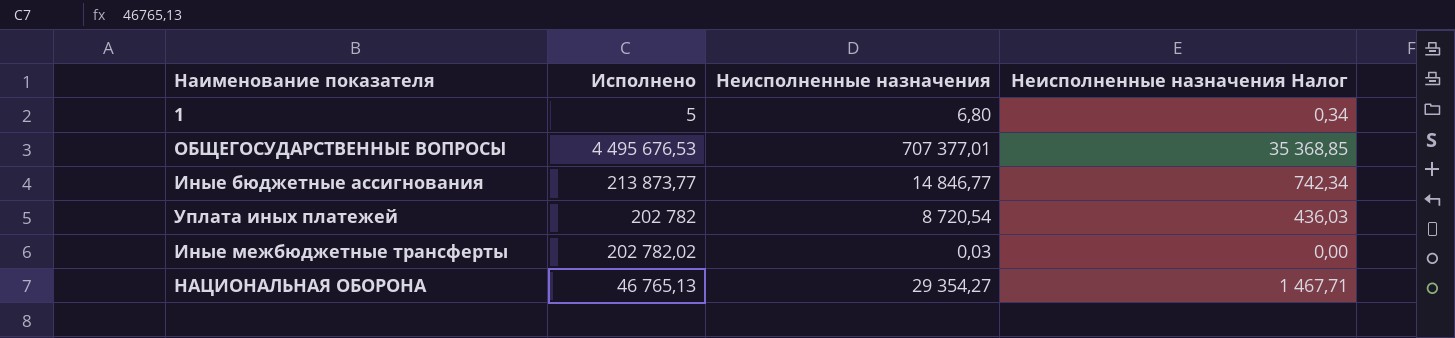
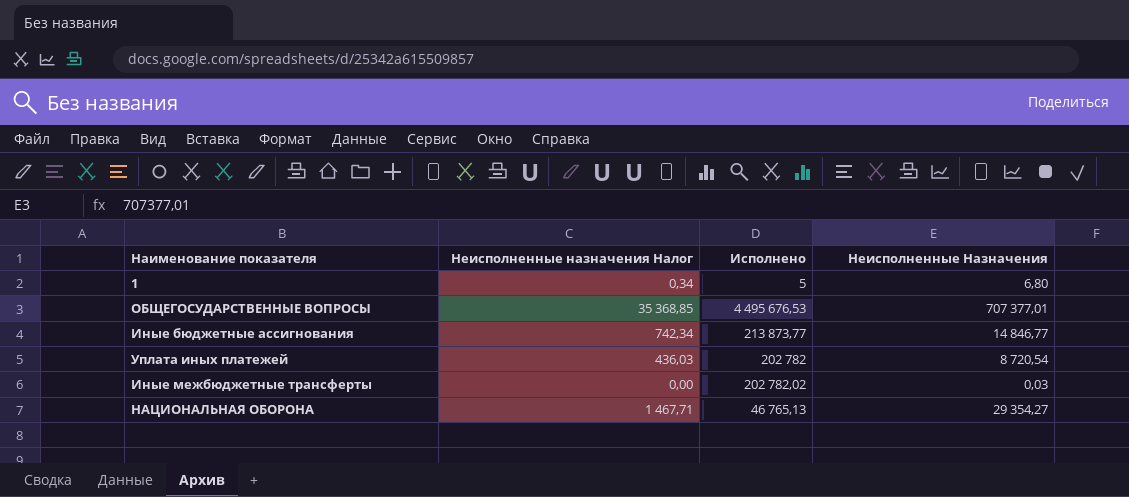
column Неисполненные назначения Налог | position: 4 -> 2
column name: Неисполненные назначения -> Неисполненные Назначения

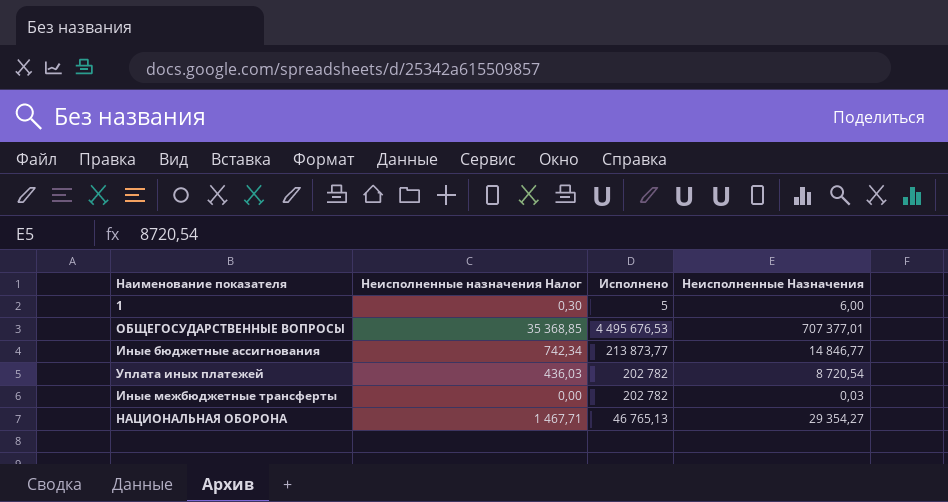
1 | Неисполненные назначения Налог: 0,34 -> 0,30
1 | Неисполненные Назначения: 6,80 -> 6,00
Иные межбюджетные трансферты | Исполнено: 202 782,02 -> 202 782

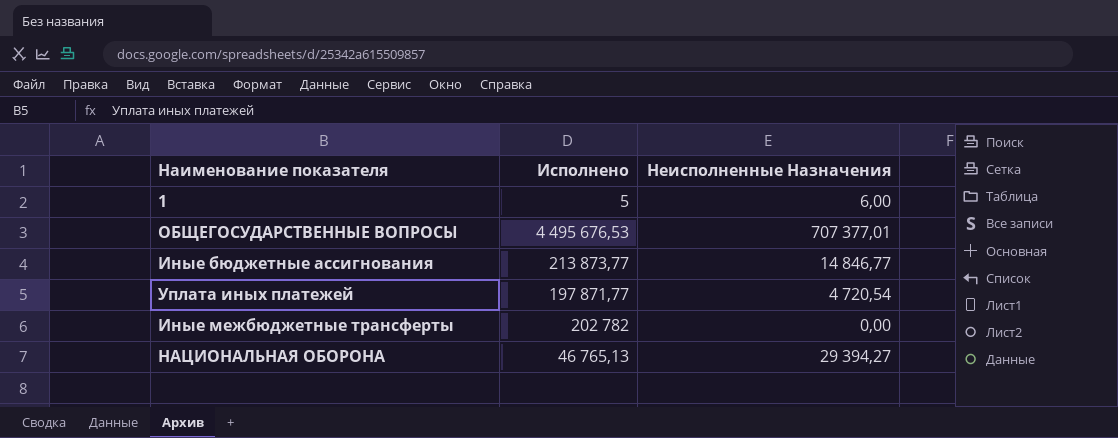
column Неисполненные назначения Налог | formula: [Неисполненные Назначения] * 0,05 -> none
Уплата иных платежей | Исполнено: 202 782 -> 197 871,77
Уплата иных платежей | Неисполненные Назначения: 8 720,54 -> 4 720,54
Иные межбюджетные трансферты | Неисполненные Назначения: 0,03 -> 0,00
НАЦИОНАЛЬНАЯ ОБОРОНА | Неисполненные Назначения: 29 354,27 -> 29 394,27

